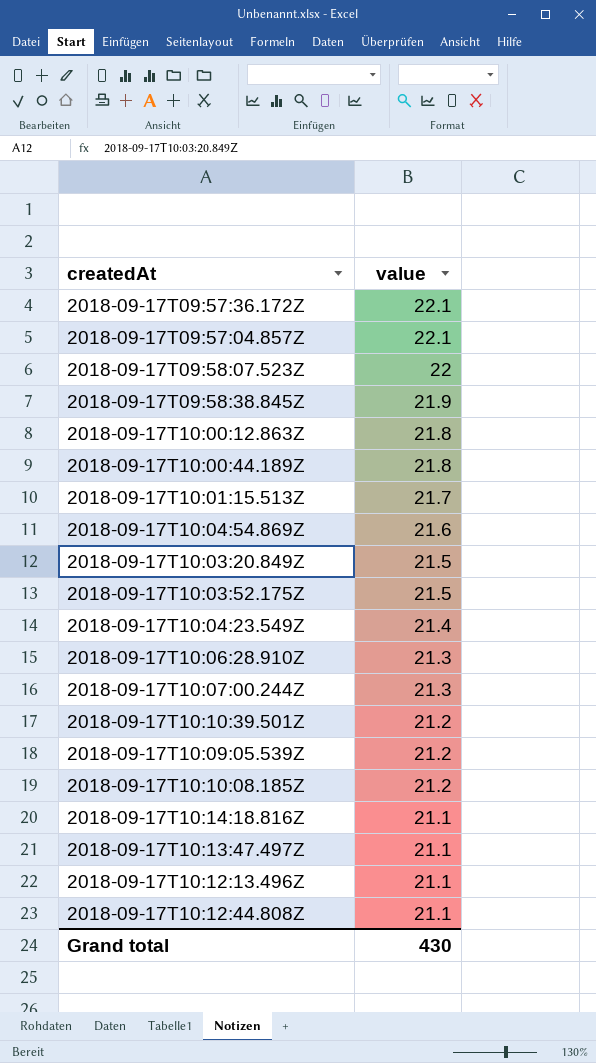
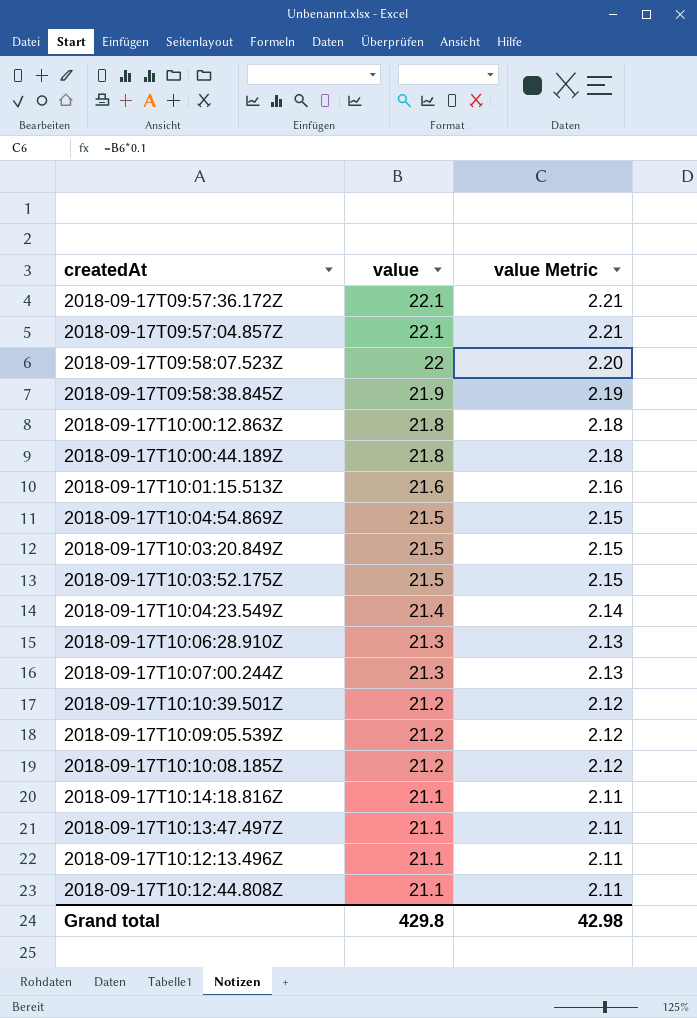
column value Metric | formula: none -> [value] * 0.1
2018-09-17T10:01:15.513Z | value: 21.7 -> 21.6
2018-09-17T10:04:54.869Z | value: 21.6 -> 21.5
Grand total | value: 430 -> 429.8

